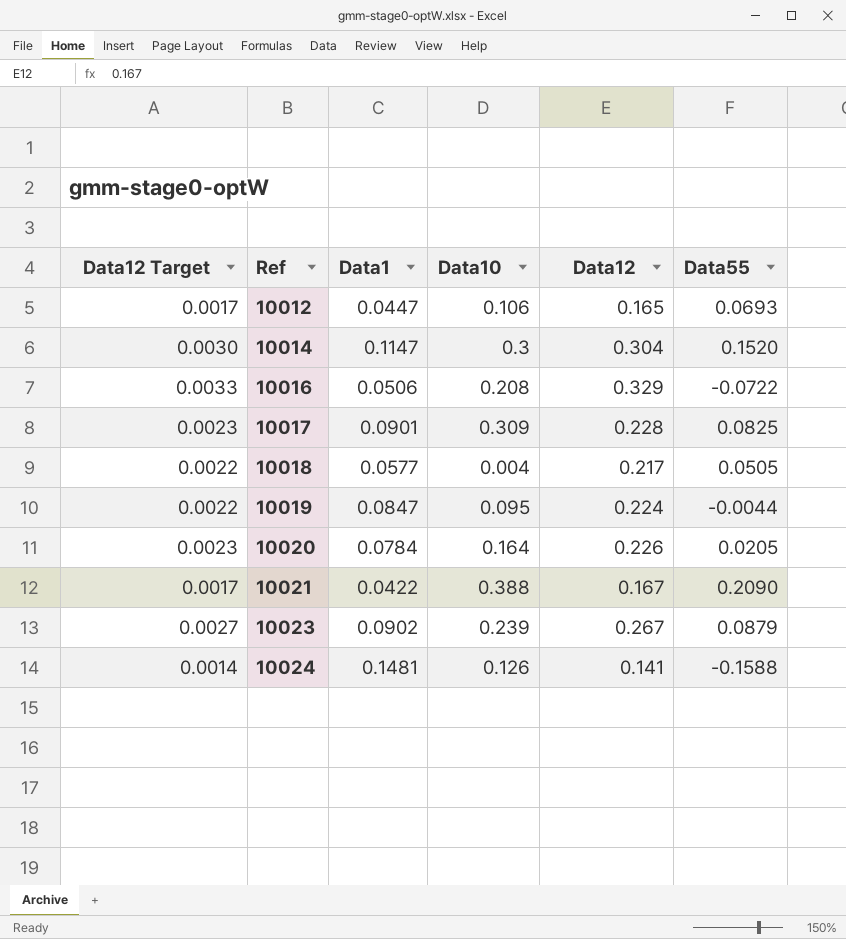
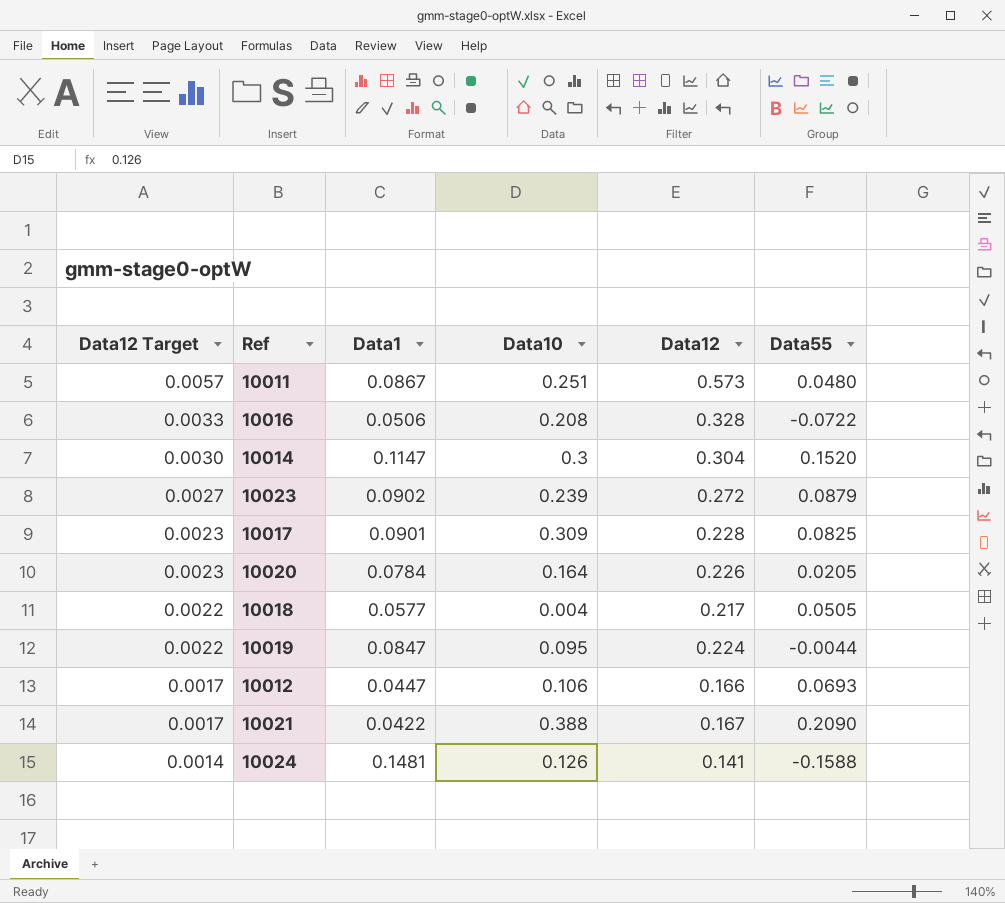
row order: Ref ascending -> Data12 Target descending
row 10011: none -> 0.0057 | 0.0867 | 0.251 | 0.573 | 0.0480
10016 | Data12: 0.329 -> 0.328
10023 | Data12: 0.267 -> 0.272
10012 | Data12: 0.165 -> 0.166

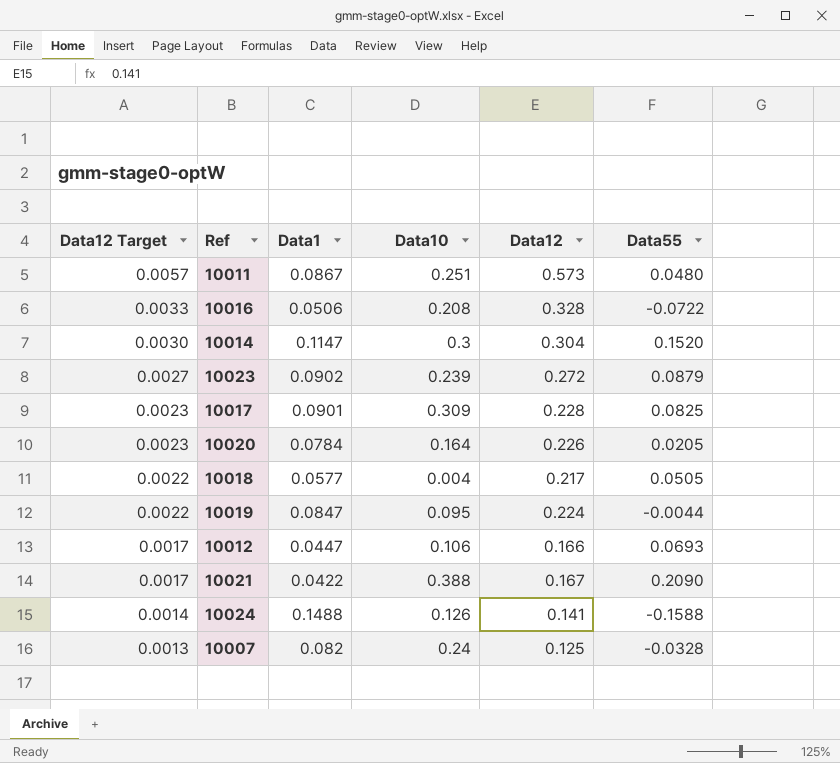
10024 | Data1: 0.1481 -> 0.1488
row 10007: none -> 0.0013 | 0.082 | 0.24 | 0.125 | -0.0328

